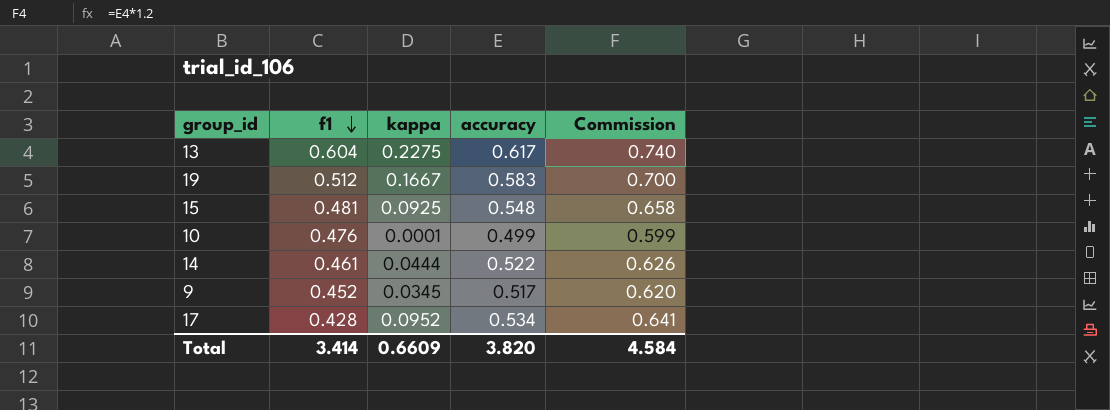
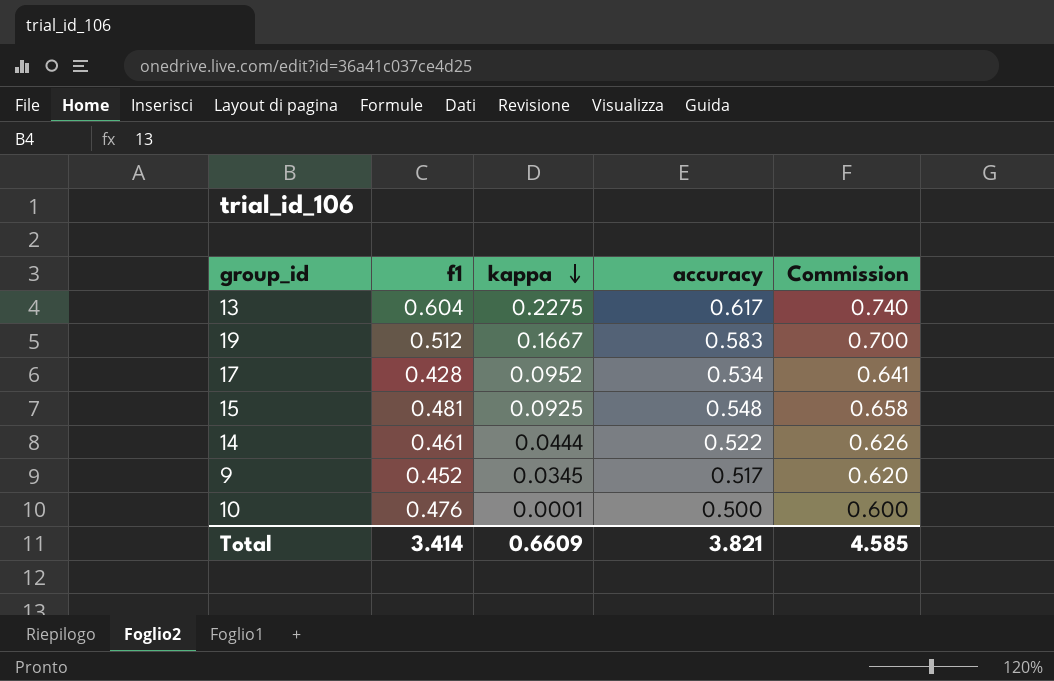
row order: f1 descending -> kappa descending
10 | accuracy: 0.499 -> 0.500
10 | Commission: 0.599 -> 0.600
Total | accuracy: 3.820 -> 3.821
Total | Commission: 4.584 -> 4.585

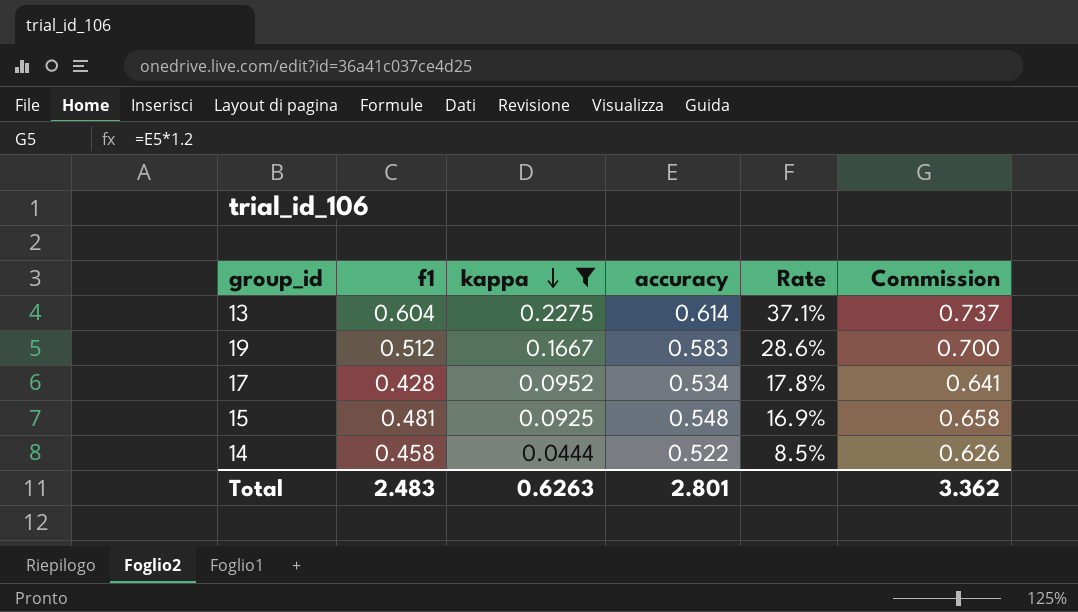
filter: none -> kappa >= 0.0444
column Rate | formula: none -> [kappa] / [accuracy]
13 | accuracy: 0.617 -> 0.614
13 | Commission: 0.740 -> 0.737
14 | f1: 0.461 -> 0.458
Total | f1: 3.414 -> 2.483
Total | kappa: 0.6609 -> 0.6263
Total | accuracy: 3.821 -> 2.801
Total | Commission: 4.585 -> 3.362

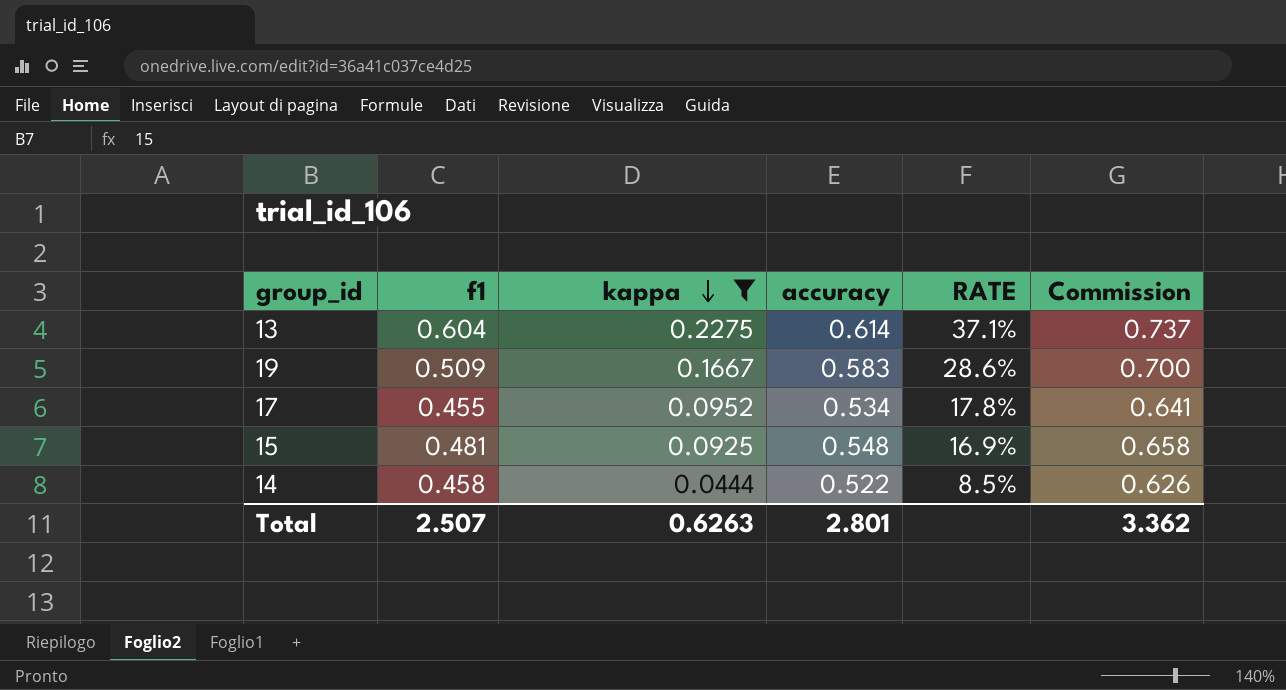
column name: Rate -> RATE
19 | f1: 0.512 -> 0.509
17 | f1: 0.428 -> 0.455
Total | f1: 2.483 -> 2.507

